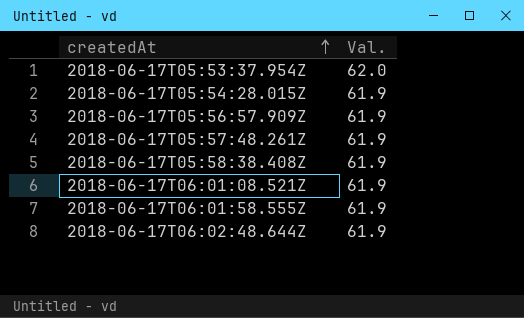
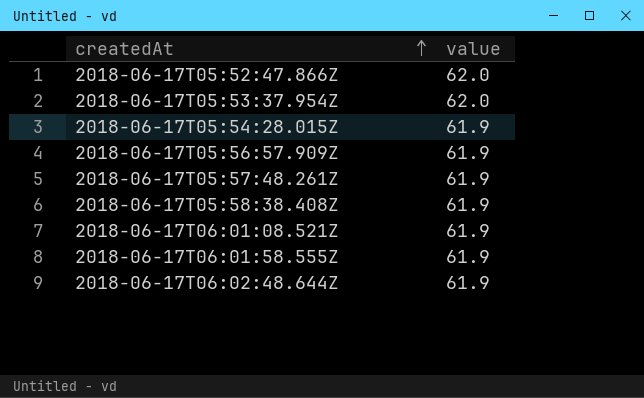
column name: Val. -> value
row 2018-06-17T05:52:47.866Z: none -> 62.0

